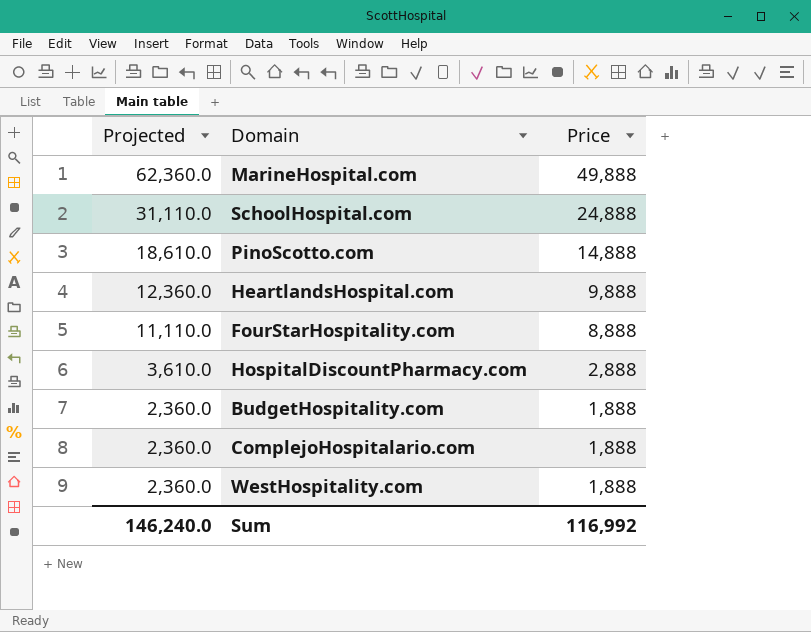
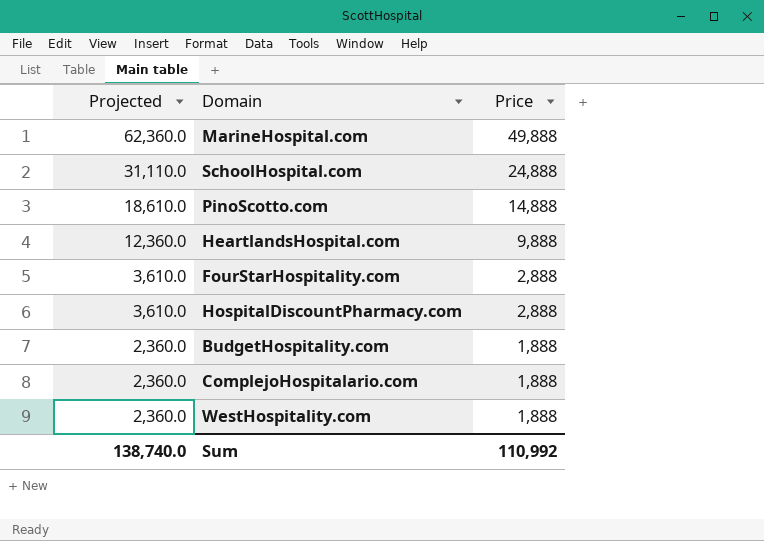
FourStarHospitality.com | Projected: 11,110.0 -> 3,610.0
FourStarHospitality.com | Price: 8,888 -> 2,888
Sum | Projected: 146,240.0 -> 138,740.0
Sum | Price: 116,992 -> 110,992

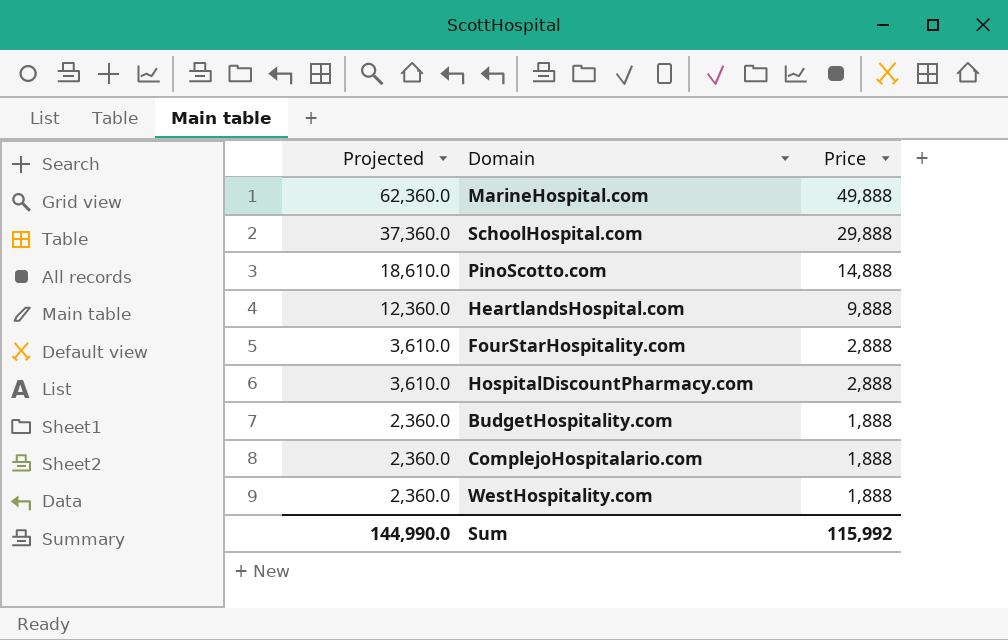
SchoolHospital.com | Projected: 31,110.0 -> 37,360.0
SchoolHospital.com | Price: 24,888 -> 29,888
Sum | Projected: 138,740.0 -> 144,990.0
Sum | Price: 110,992 -> 115,992

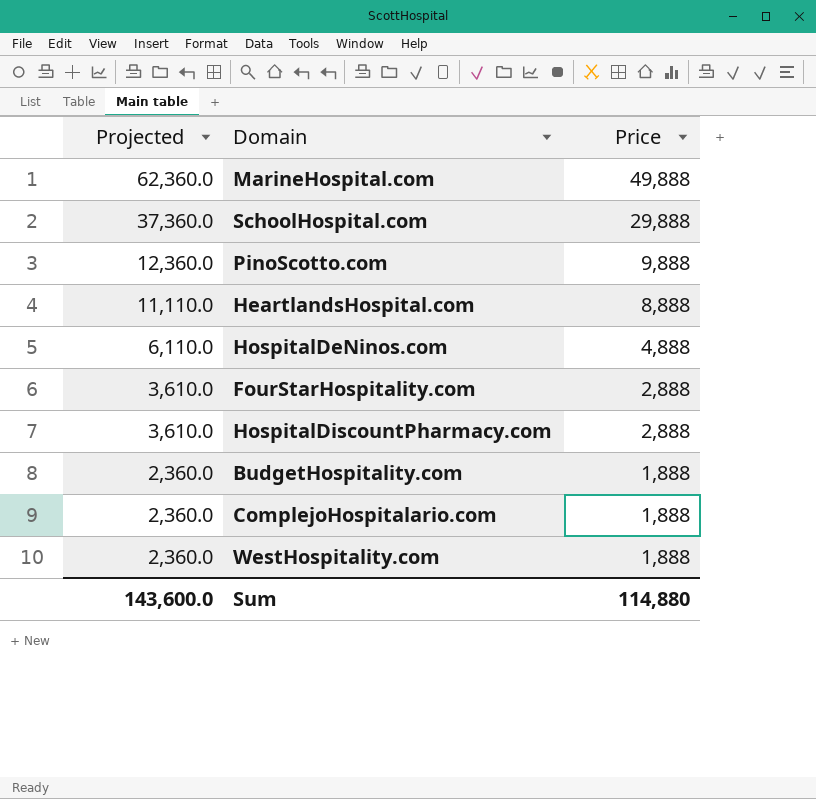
PinoScotto.com | Projected: 18,610.0 -> 12,360.0
PinoScotto.com | Price: 14,888 -> 9,888
HeartlandsHospital.com | Projected: 12,360.0 -> 11,110.0
HeartlandsHospital.com | Price: 9,888 -> 8,888
row HospitalDeNinos.com: none -> 6,110.0 | 4,888
Sum | Projected: 144,990.0 -> 143,600.0
Sum | Price: 115,992 -> 114,880

